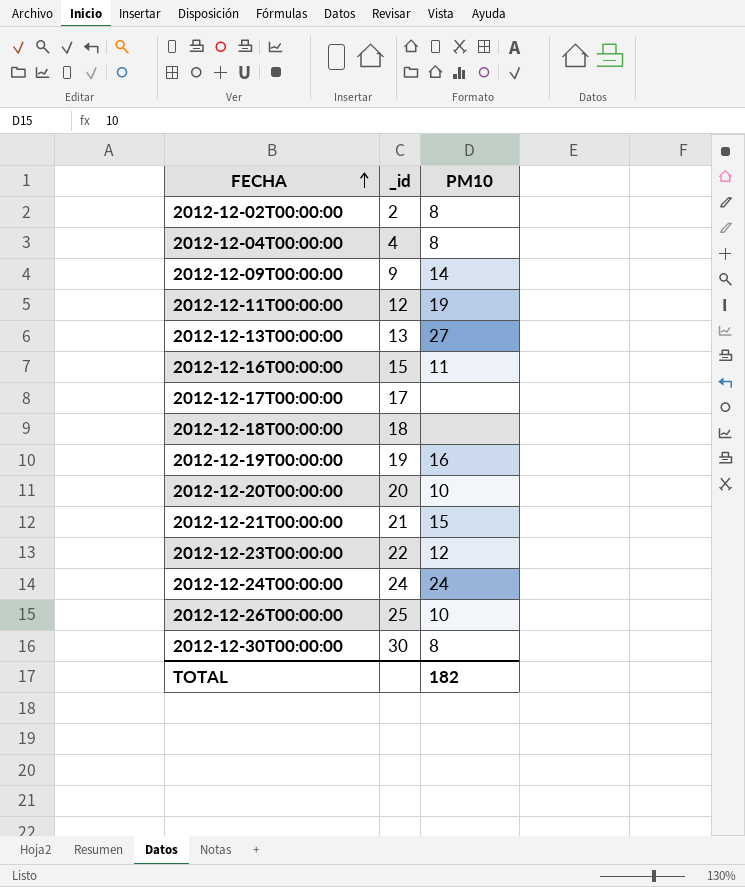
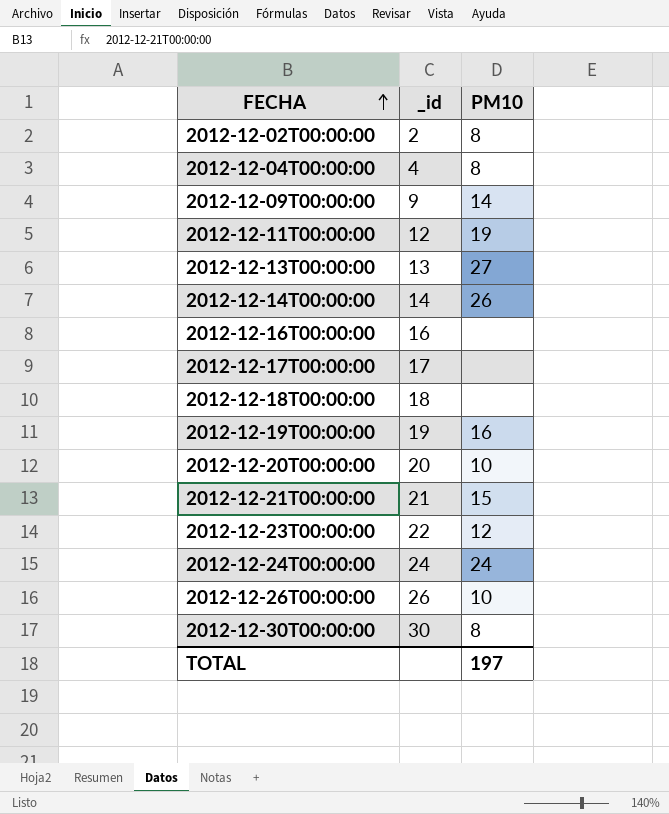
row 2012-12-14T00:00:00: none -> 14 | 26
2012-12-16T00:00:00 | _id: 15 -> 16
2012-12-16T00:00:00 | PM10: 11 -> none
2012-12-26T00:00:00 | _id: 25 -> 26
TOTAL | PM10: 182 -> 197

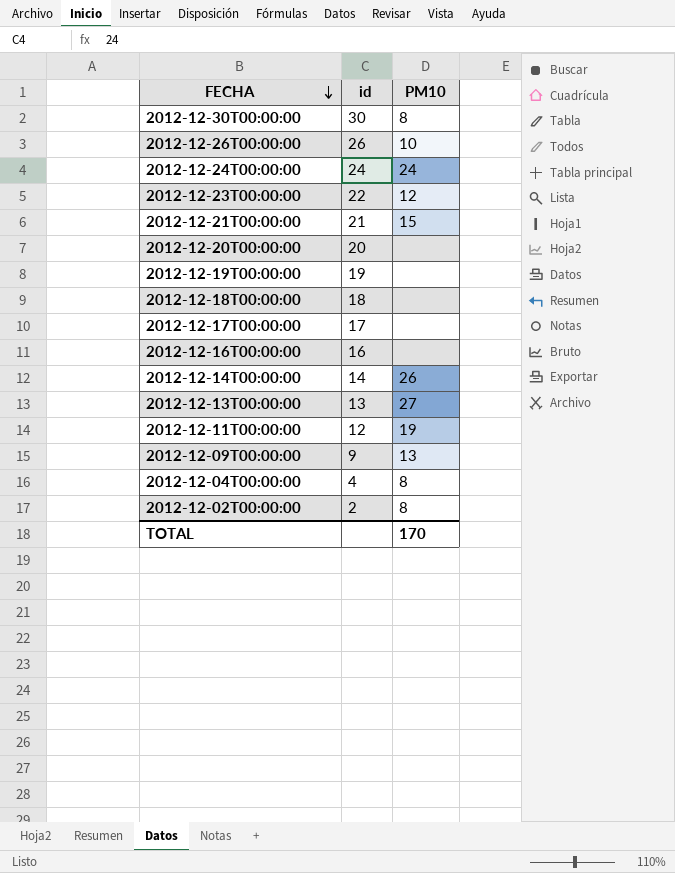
row order: FECHA ascending -> FECHA descending
column name: _id -> id
2012-12-20T00:00:00 | PM10: 10 -> none
2012-12-19T00:00:00 | PM10: 16 -> none
2012-12-09T00:00:00 | PM10: 14 -> 13
TOTAL | PM10: 197 -> 170

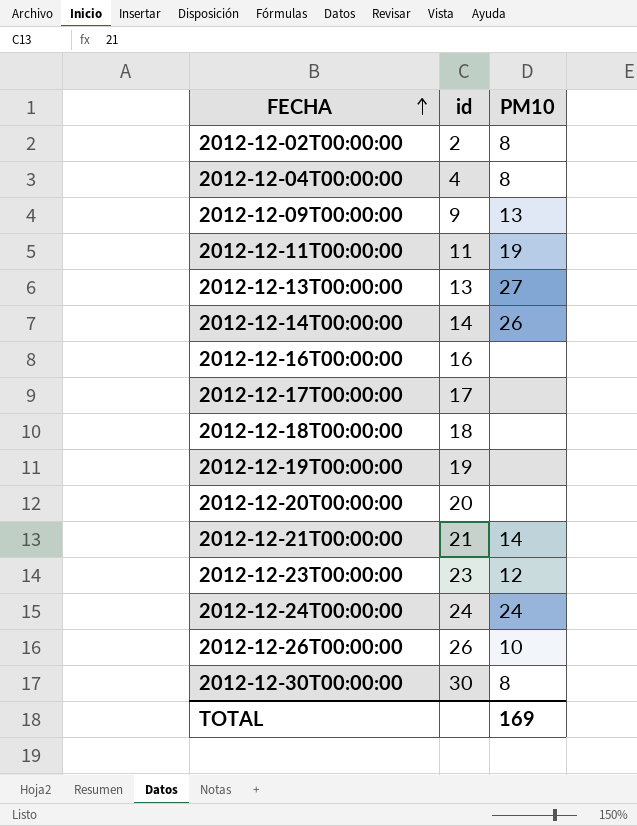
row order: FECHA descending -> FECHA ascending
2012-12-11T00:00:00 | id: 12 -> 11
2012-12-21T00:00:00 | PM10: 15 -> 14
2012-12-23T00:00:00 | id: 22 -> 23
TOTAL | PM10: 170 -> 169

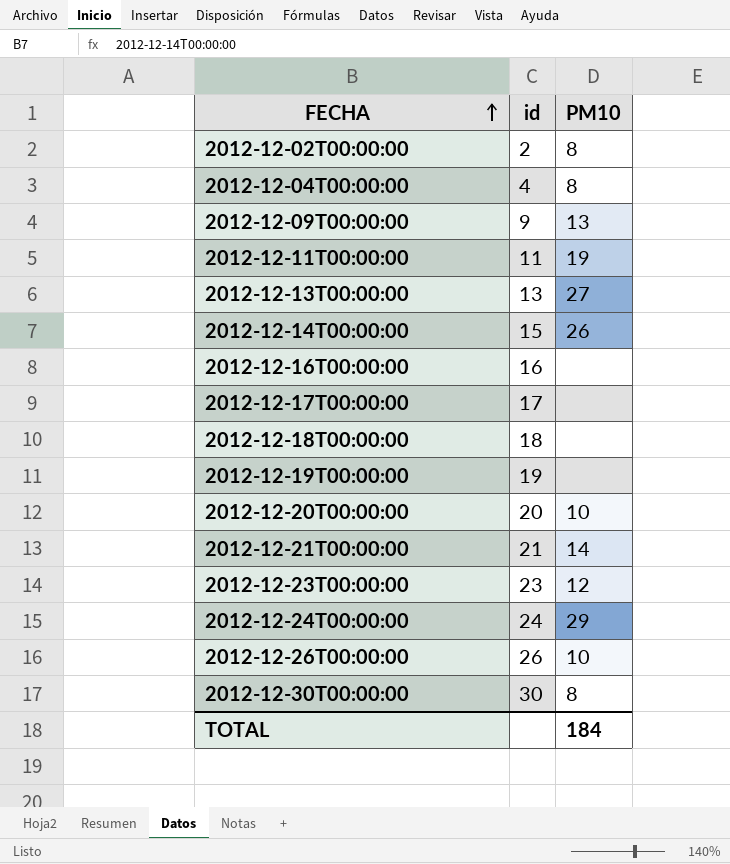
2012-12-14T00:00:00 | id: 14 -> 15
2012-12-20T00:00:00 | PM10: none -> 10
2012-12-24T00:00:00 | PM10: 24 -> 29
TOTAL | PM10: 169 -> 184

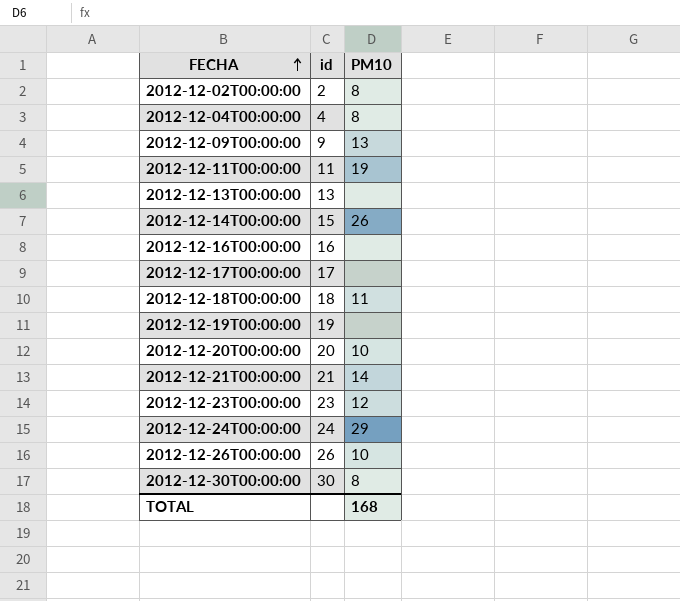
2012-12-13T00:00:00 | PM10: 27 -> none
2012-12-18T00:00:00 | PM10: none -> 11
TOTAL | PM10: 184 -> 168

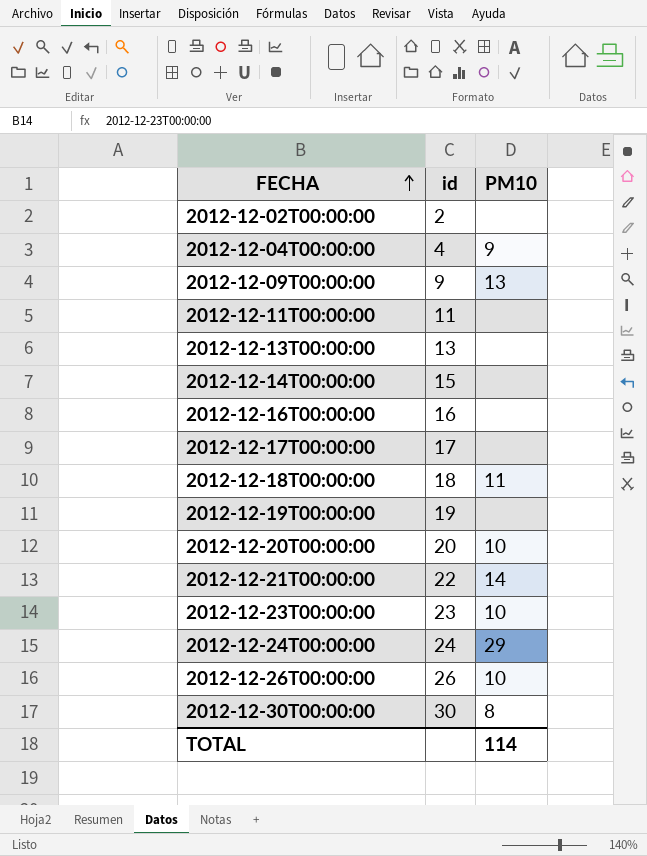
2012-12-02T00:00:00 | PM10: 8 -> none
2012-12-04T00:00:00 | PM10: 8 -> 9
2012-12-11T00:00:00 | PM10: 19 -> none
2012-12-14T00:00:00 | PM10: 26 -> none
2012-12-21T00:00:00 | id: 21 -> 22
2012-12-23T00:00:00 | PM10: 12 -> 10
TOTAL | PM10: 168 -> 114

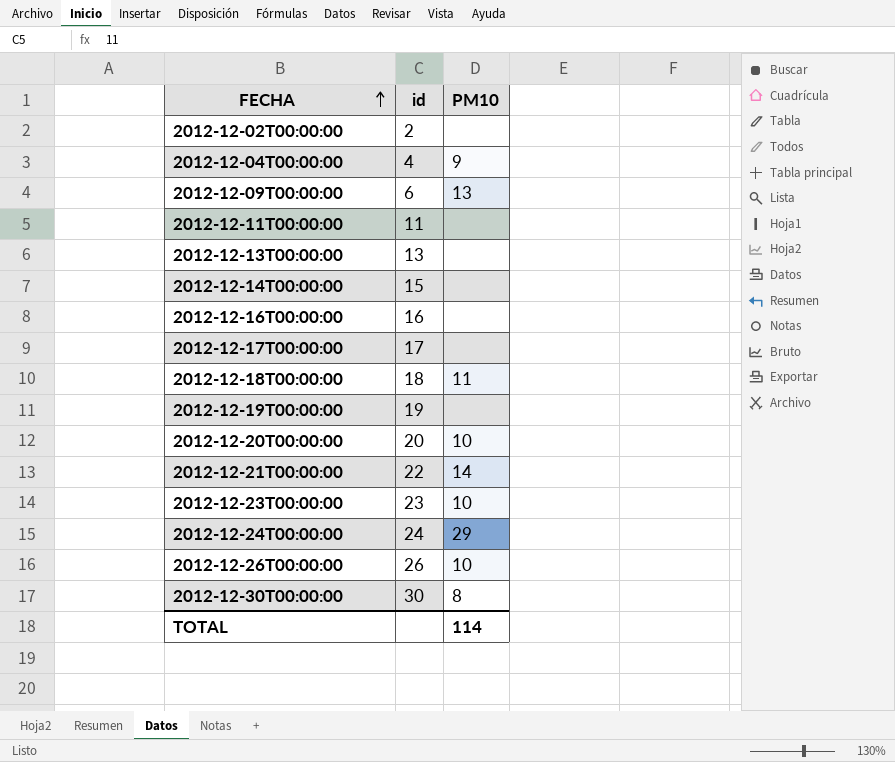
2012-12-09T00:00:00 | id: 9 -> 6

